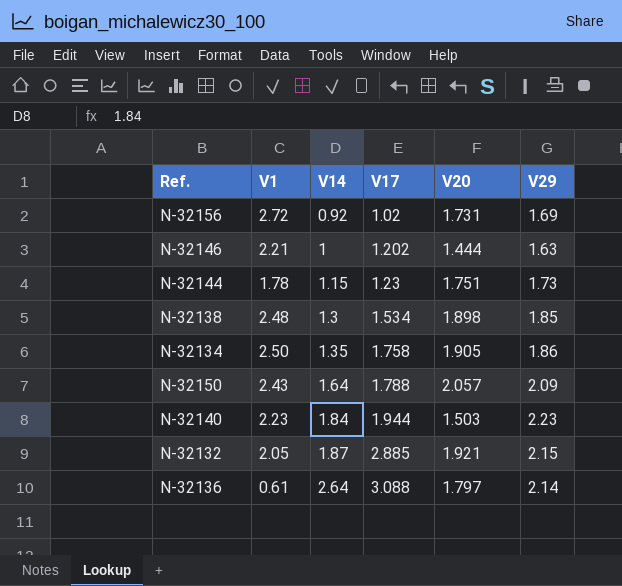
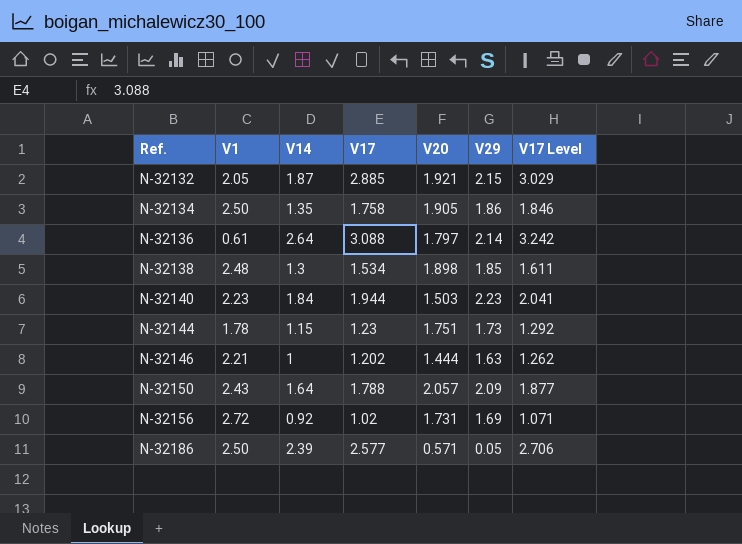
row order: V14 ascending -> Ref. ascending
column V17 Level | formula: none -> [V17] * 1.05
row N-32186: none -> 2.50 | 2.39 | 2.577 | 0.571 | 0.05 | 2.706

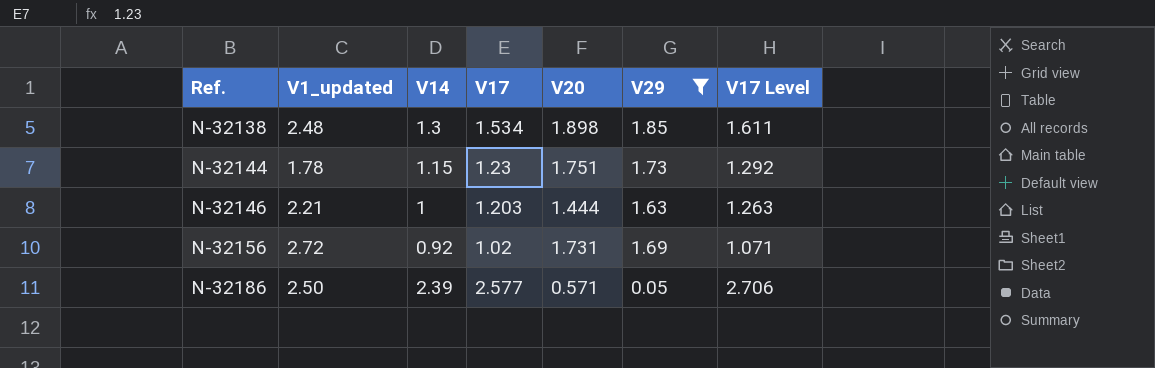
filter: none -> V29 <= 1.85
column name: V1 -> V1_updated
N-32146 | V17: 1.202 -> 1.203
N-32146 | V17 Level: 1.262 -> 1.263

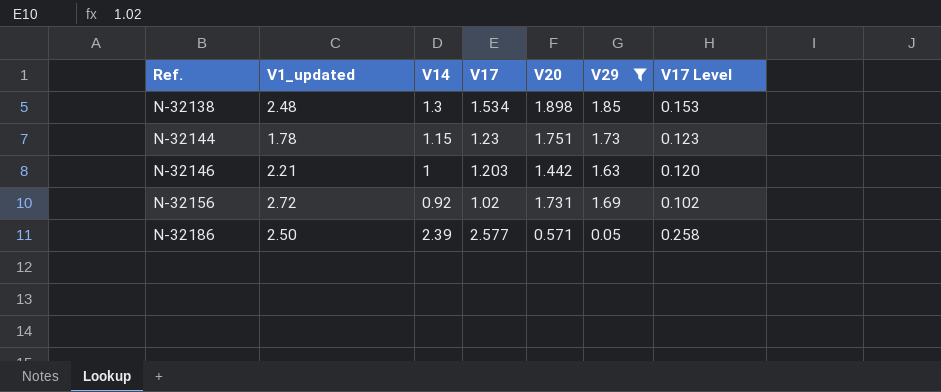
column V17 Level | formula: [V17] * 1.05 -> [V17] * 0.1
N-32146 | V20: 1.444 -> 1.442

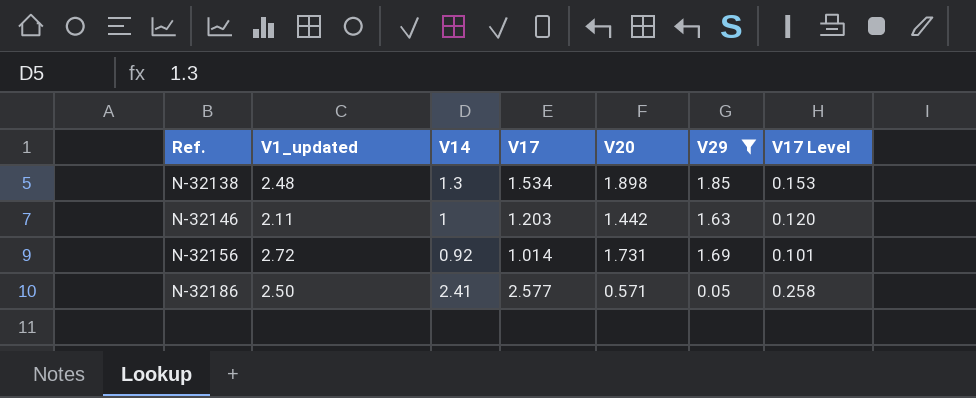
row N-32144: 1.78 | 1.15 | 1.23 | 1.751 | 1.73 | 0.123 -> none
N-32146 | V1_updated: 2.21 -> 2.11
N-32156 | V17: 1.02 -> 1.014
N-32156 | V17 Level: 0.102 -> 0.101
N-32186 | V14: 2.39 -> 2.41

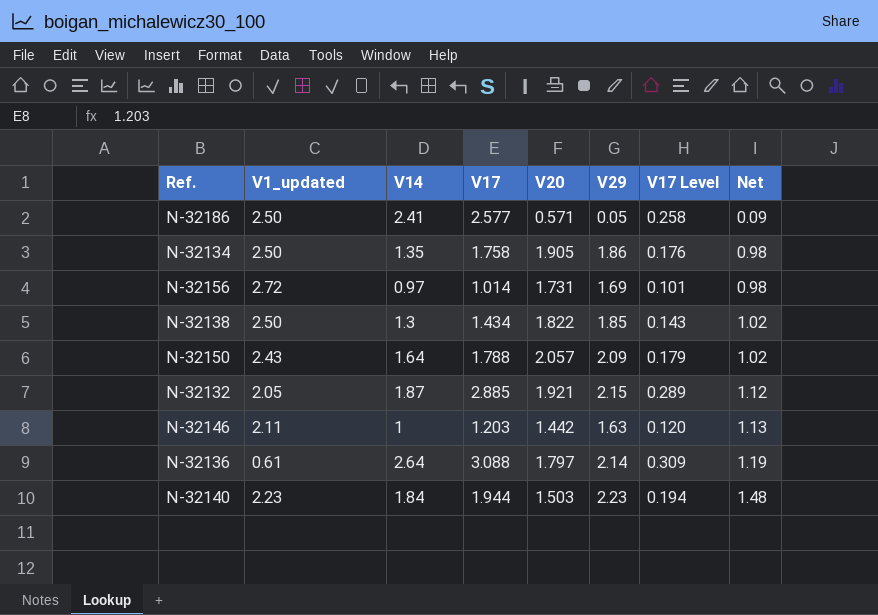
filter: V29 <= 1.85 -> none
row order: Ref. ascending -> Net ascending
column Net | formula: none -> [V29] / [V20]
N-32156 | V14: 0.92 -> 0.97
N-32138 | V1_updated: 2.48 -> 2.50
N-32138 | V17: 1.534 -> 1.434
N-32138 | V20: 1.898 -> 1.822
N-32138 | V17 Level: 0.153 -> 0.143

